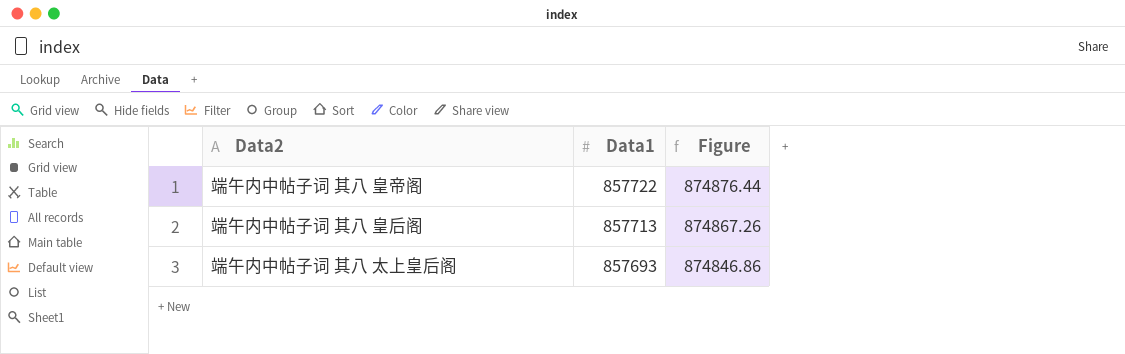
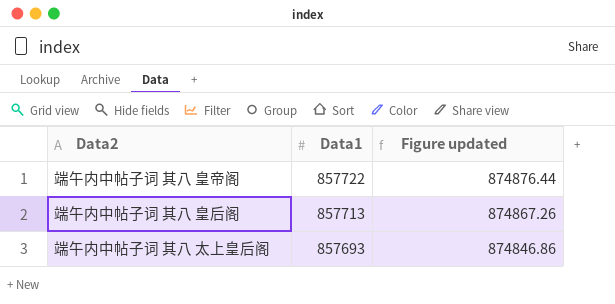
column name: Figure -> Figure updated

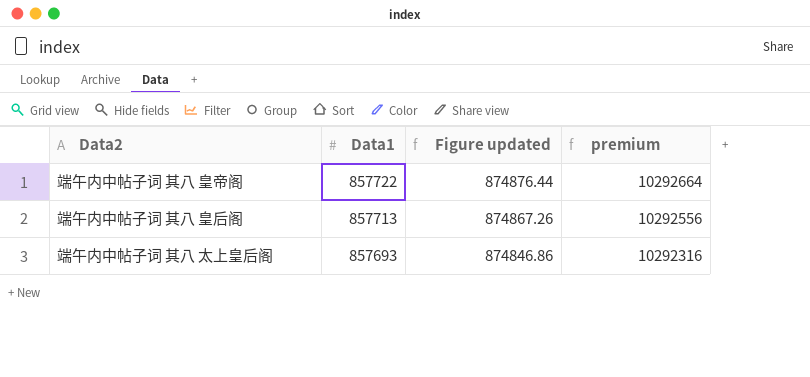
column premium | formula: none -> [Data1] * 12

